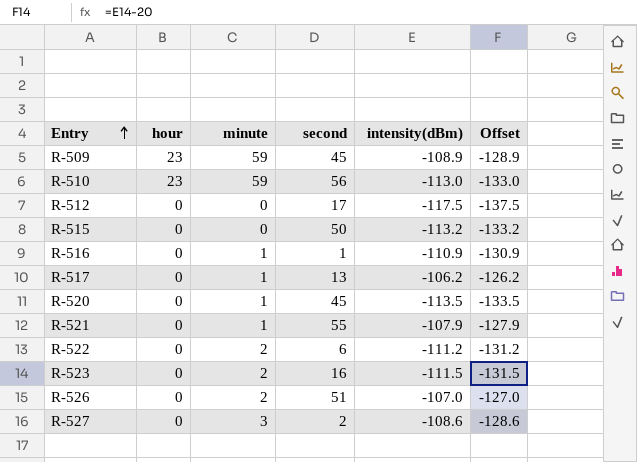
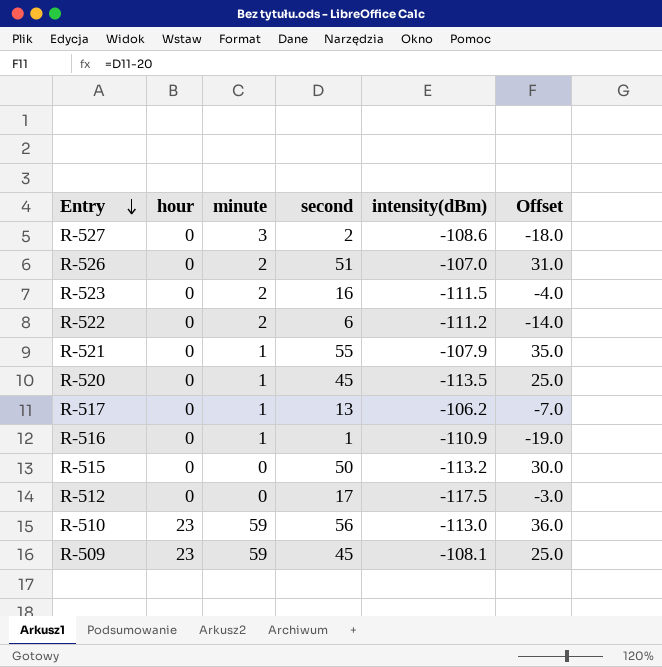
row order: Entry ascending -> Entry descending
column Offset | formula: [intensity(dBm)] - 20 -> [second] - 20
R-509 | intensity(dBm): -108.9 -> -108.1

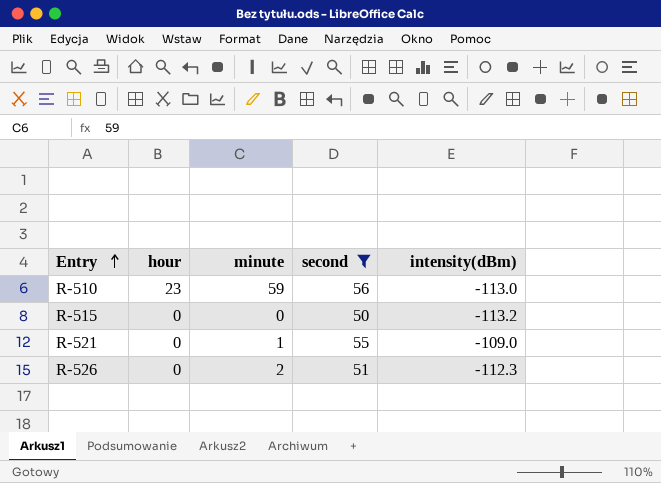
filter: none -> second >= 50
row order: Entry descending -> Entry ascending
column Offset | formula: [second] - 20 -> none
R-521 | intensity(dBm): -107.9 -> -109.0
R-526 | intensity(dBm): -107.0 -> -112.3

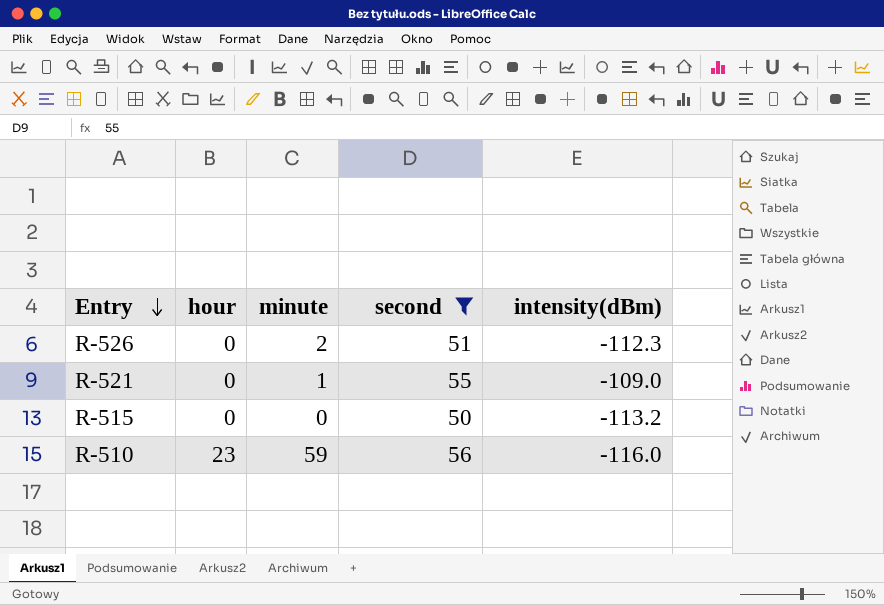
row order: Entry ascending -> Entry descending
R-510 | intensity(dBm): -113.0 -> -116.0

